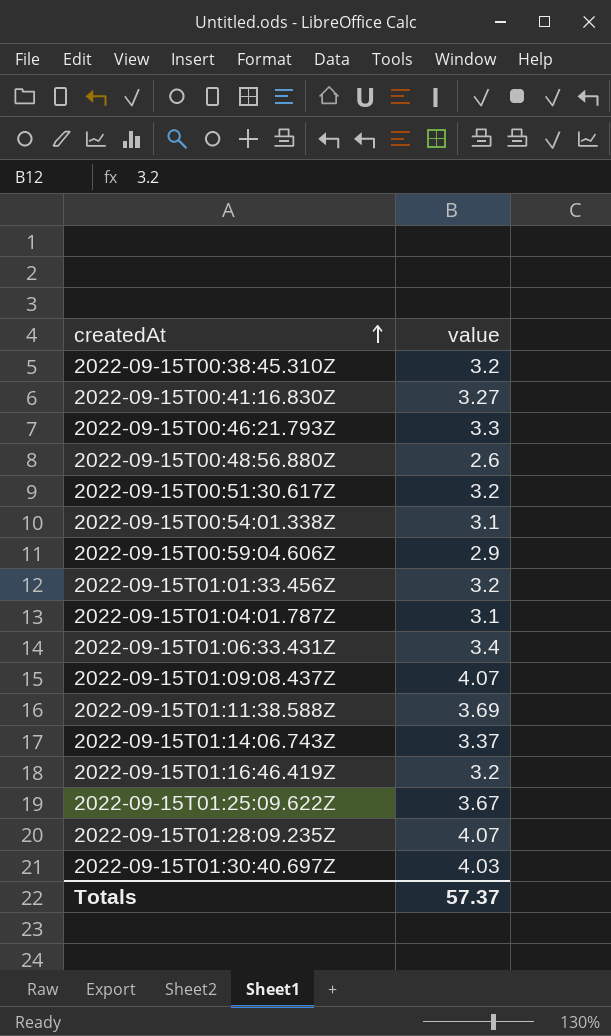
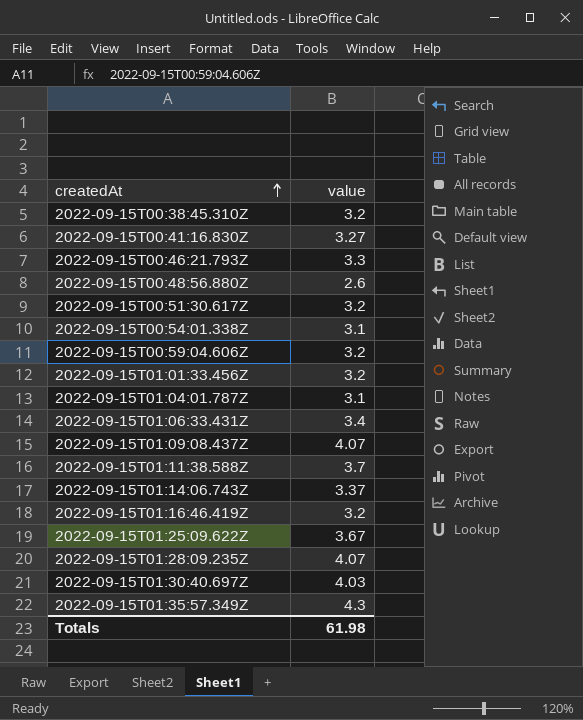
2022-09-15T00:59:04.606Z | value: 2.9 -> 3.2
2022-09-15T01:11:38.588Z | value: 3.69 -> 3.7
row 2022-09-15T01:35:57.349Z: none -> 4.3
Totals | value: 57.37 -> 61.98

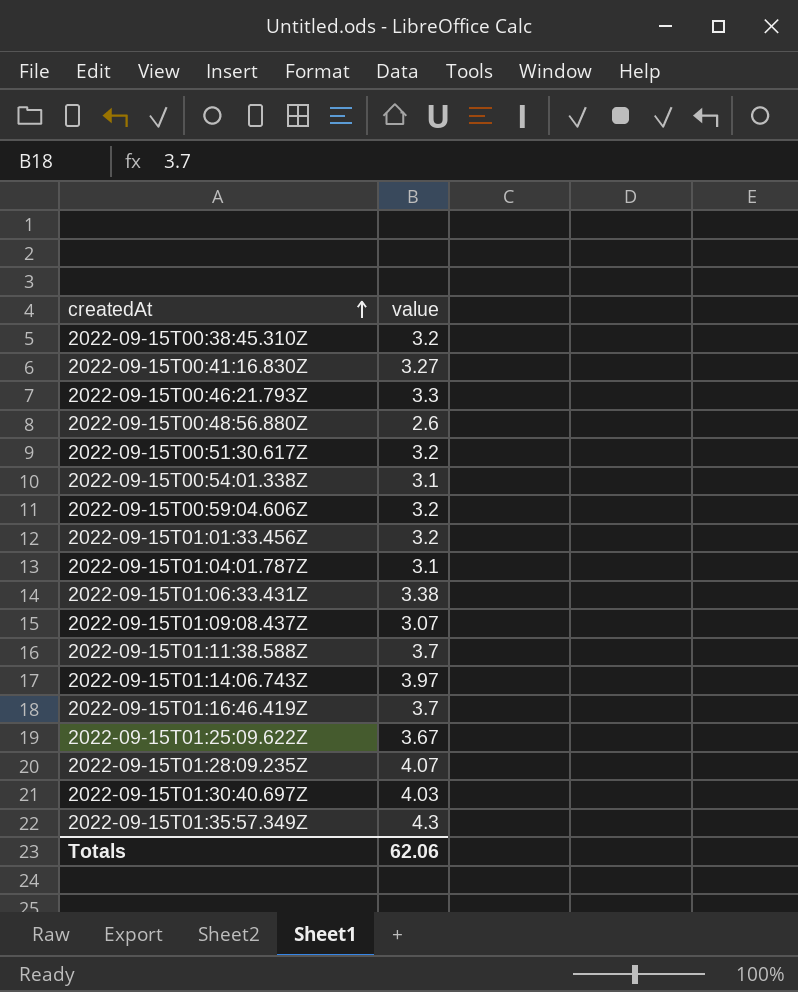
2022-09-15T01:06:33.431Z | value: 3.4 -> 3.38
2022-09-15T01:09:08.437Z | value: 4.07 -> 3.07
2022-09-15T01:14:06.743Z | value: 3.37 -> 3.97
2022-09-15T01:16:46.419Z | value: 3.2 -> 3.7
Totals | value: 61.98 -> 62.06

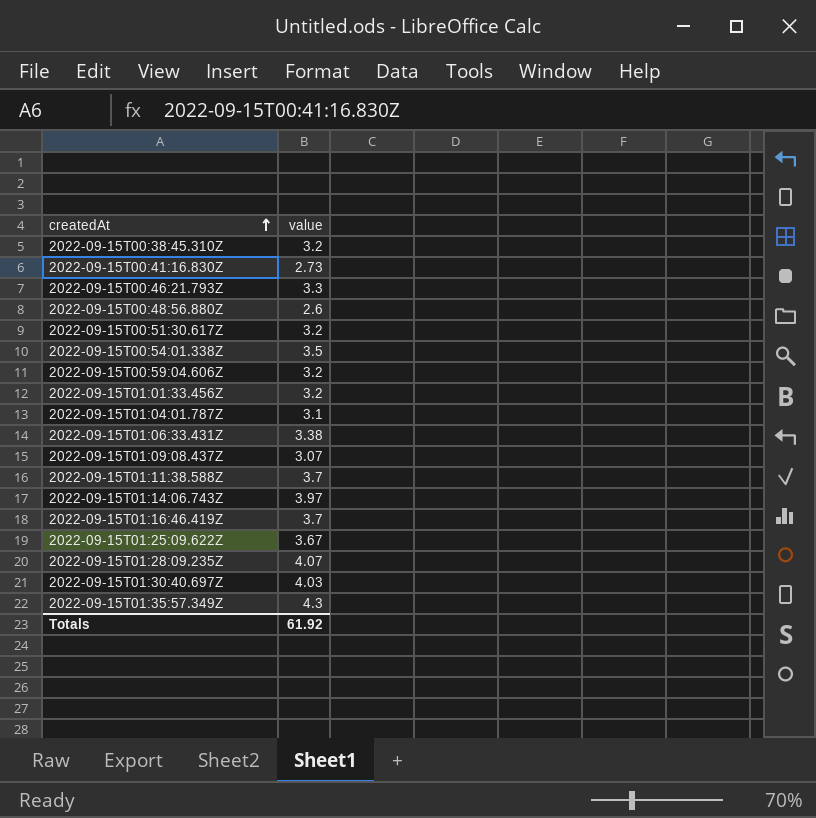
2022-09-15T00:41:16.830Z | value: 3.27 -> 2.73
2022-09-15T00:54:01.338Z | value: 3.1 -> 3.5
Totals | value: 62.06 -> 61.92

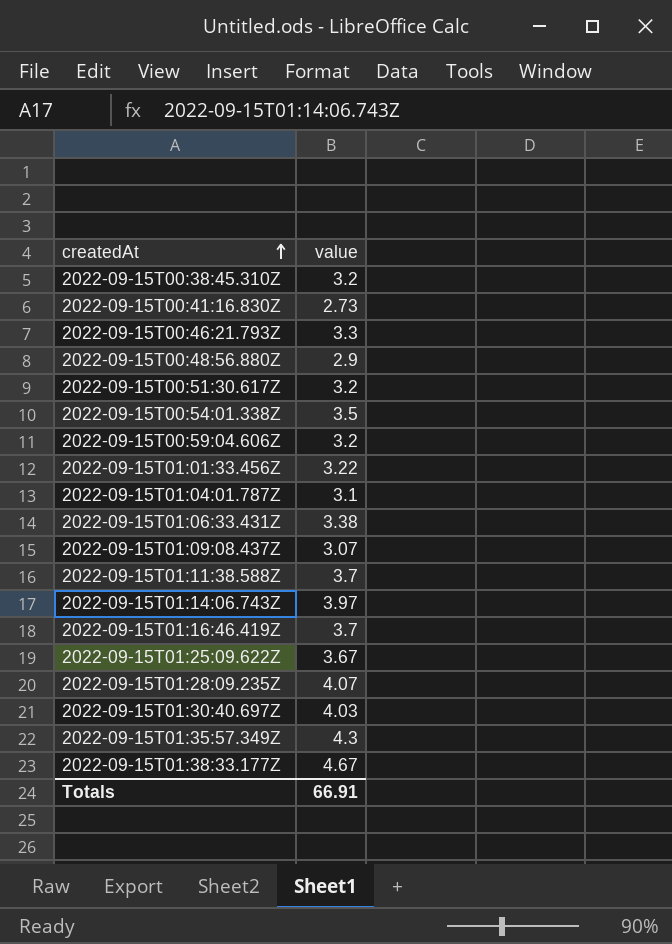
2022-09-15T00:48:56.880Z | value: 2.6 -> 2.9
2022-09-15T01:01:33.456Z | value: 3.2 -> 3.22
row 2022-09-15T01:38:33.177Z: none -> 4.67
Totals | value: 61.92 -> 66.91

